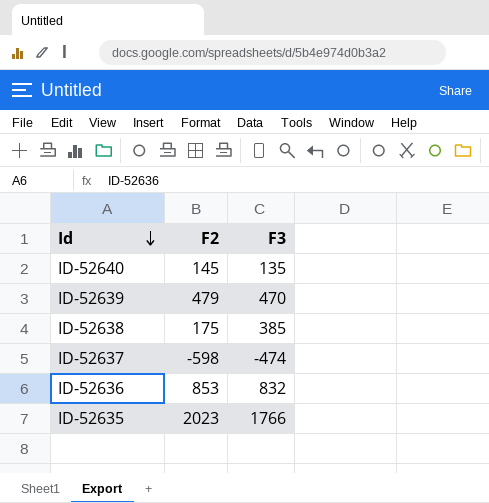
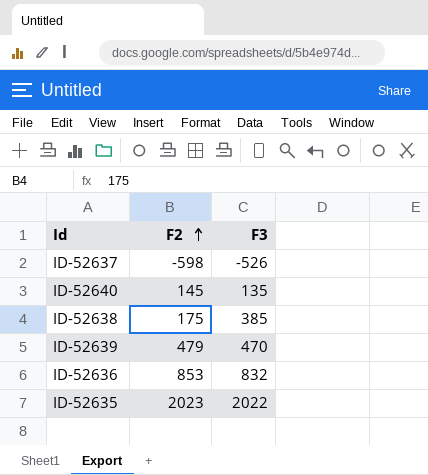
row order: Id descending -> F2 ascending
ID-52637 | F3: -474 -> -526
ID-52635 | F3: 1766 -> 2022

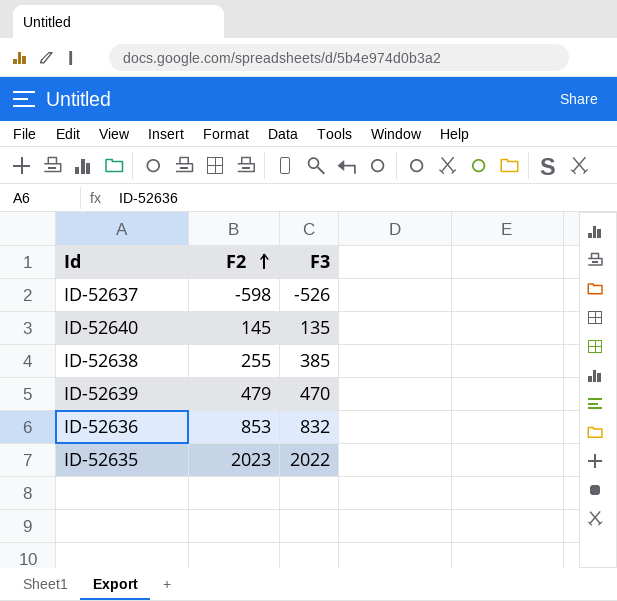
ID-52638 | F2: 175 -> 255

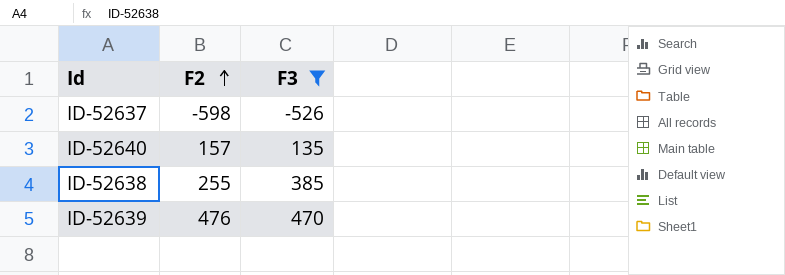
filter: none -> F3 <= 470
ID-52640 | F2: 145 -> 157
ID-52639 | F2: 479 -> 476

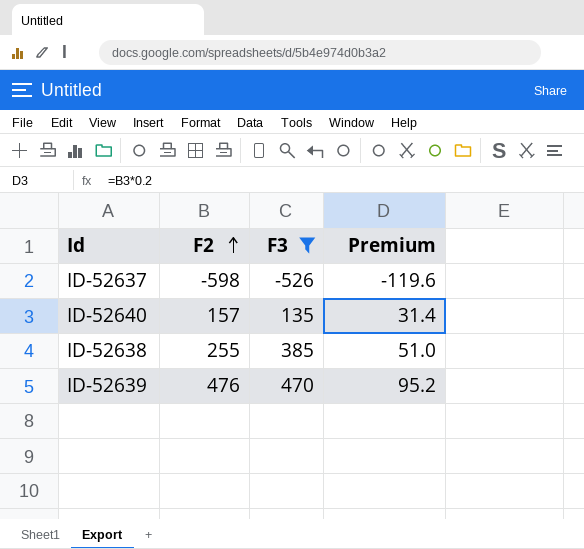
column Premium | formula: none -> [F2] * 0.2

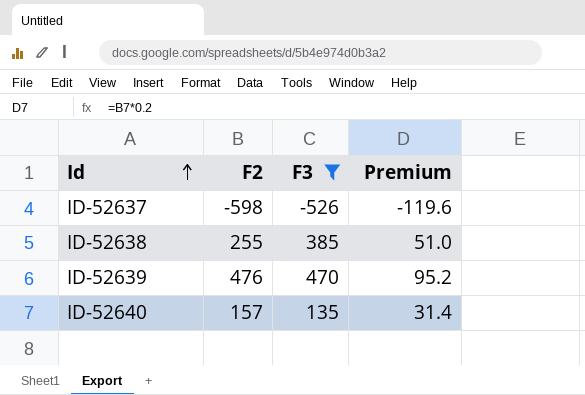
row order: F2 ascending -> Id ascending

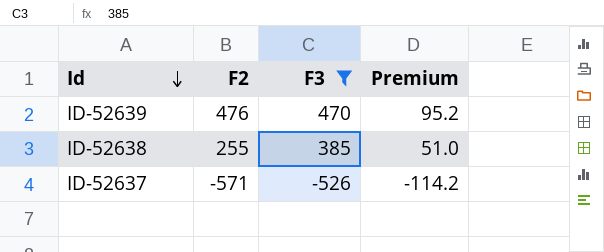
row order: Id ascending -> Id descending
row ID-52640: 157 | 135 | 31.4 -> none
ID-52637 | F2: -598 -> -571
ID-52637 | Premium: -119.6 -> -114.2

